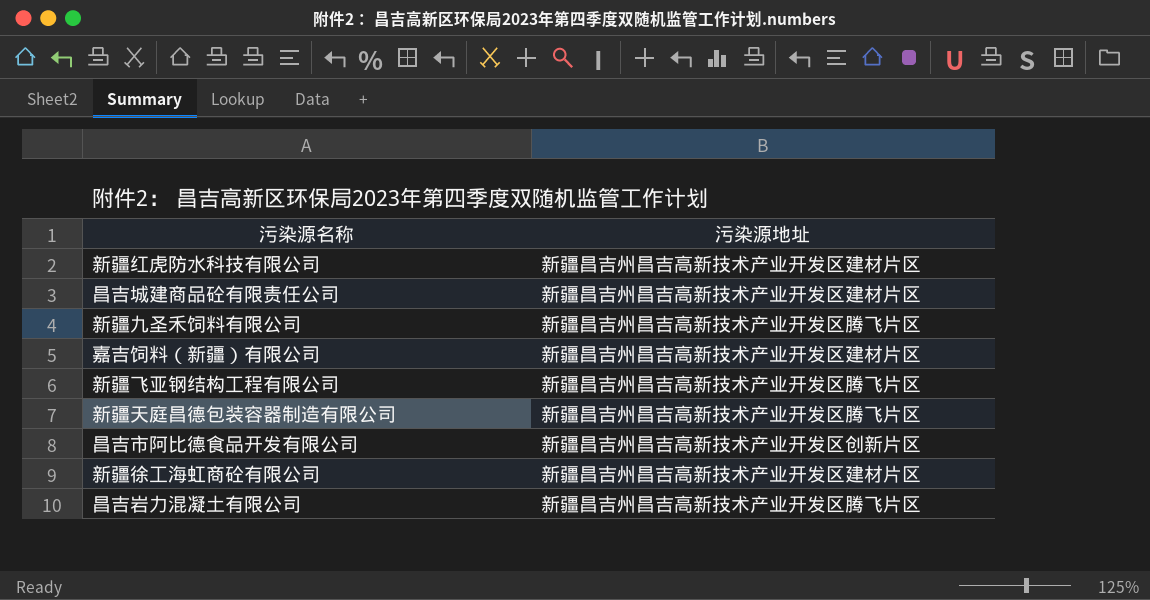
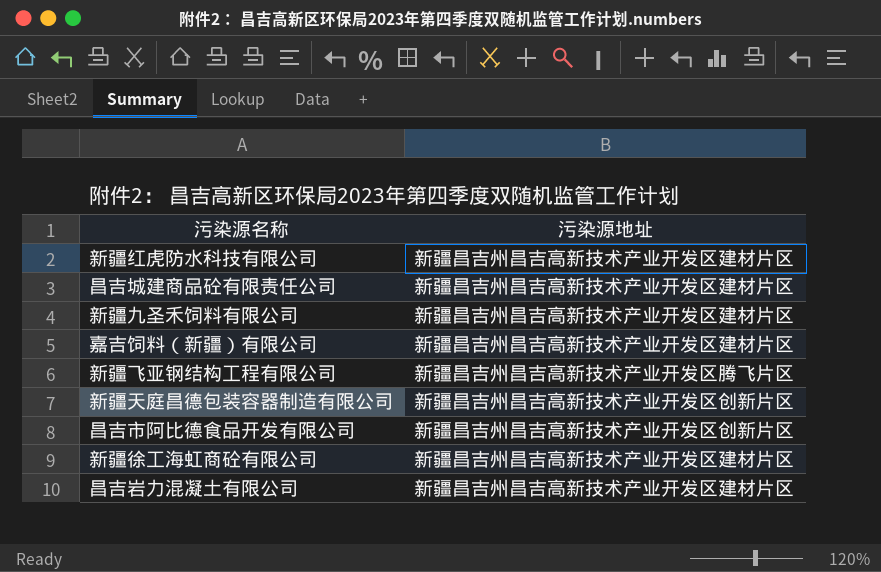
新疆九圣禾饲料有限公司 | 污染源地址: 新疆昌吉州昌吉高新技术产业开发区腾飞片区 -> 新疆昌吉州昌吉高新技术产业开发区建材片区
新疆天庭昌德包装容器制造有限公司 | 污染源地址: 新疆昌吉州昌吉高新技术产业开发区腾飞片区 -> 新疆昌吉州昌吉高新技术产业开发区创新片区
昌吉岩力混凝土有限公司 | 污染源地址: 新疆昌吉州昌吉高新技术产业开发区腾飞片区 -> 新疆昌吉州昌吉高新技术产业开发区建材片区

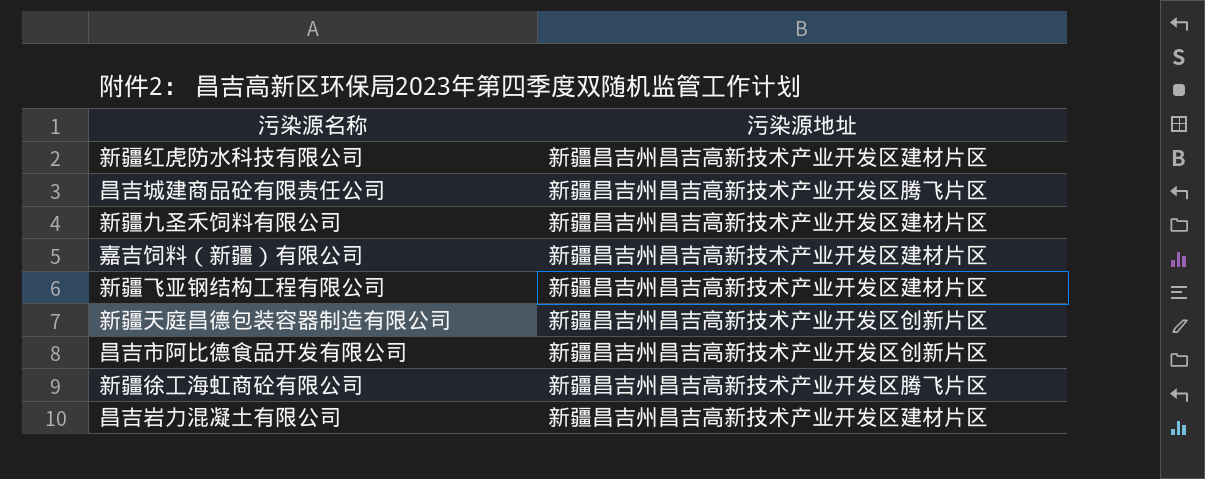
昌吉城建商品砼有限责任公司 | 污染源地址: 新疆昌吉州昌吉高新技术产业开发区建材片区 -> 新疆昌吉州昌吉高新技术产业开发区腾飞片区
新疆飞亚钢结构工程有限公司 | 污染源地址: 新疆昌吉州昌吉高新技术产业开发区腾飞片区 -> 新疆昌吉州昌吉高新技术产业开发区建材片区
新疆徐工海虹商砼有限公司 | 污染源地址: 新疆昌吉州昌吉高新技术产业开发区建材片区 -> 新疆昌吉州昌吉高新技术产业开发区腾飞片区

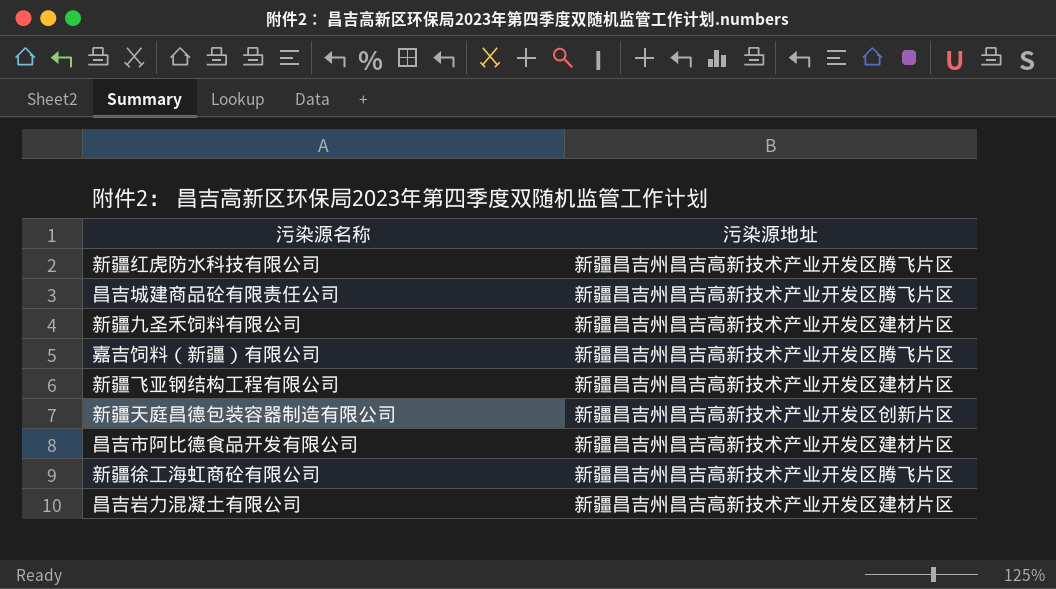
新疆红虎防水科技有限公司 | 污染源地址: 新疆昌吉州昌吉高新技术产业开发区建材片区 -> 新疆昌吉州昌吉高新技术产业开发区腾飞片区
嘉吉饲料（新疆）有限公司 | 污染源地址: 新疆昌吉州昌吉高新技术产业开发区建材片区 -> 新疆昌吉州昌吉高新技术产业开发区腾飞片区
昌吉市阿比德食品开发有限公司 | 污染源地址: 新疆昌吉州昌吉高新技术产业开发区创新片区 -> 新疆昌吉州昌吉高新技术产业开发区建材片区

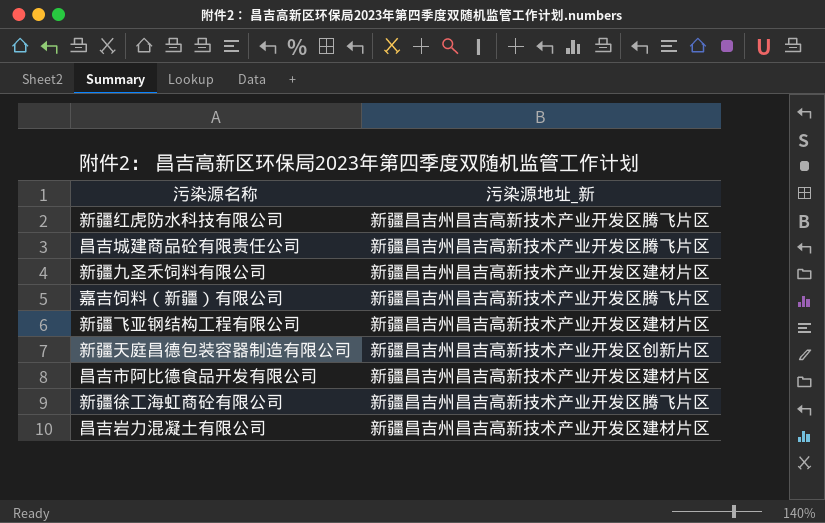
column name: 污染源地址 -> 污染源地址_新

